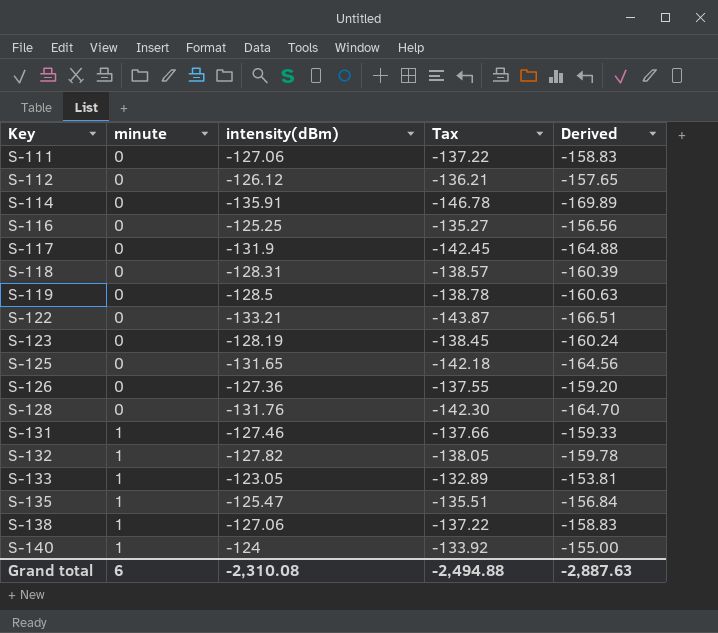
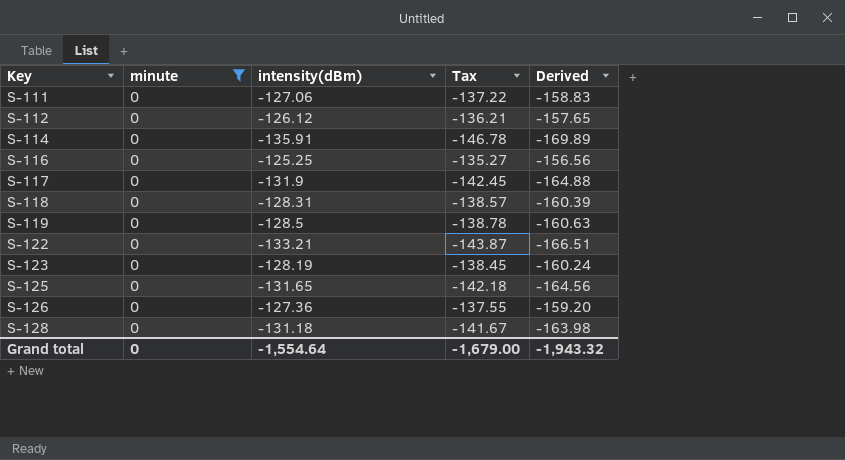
filter: none -> minute = 0
S-128 | intensity(dBm): -131.76 -> -131.18
S-128 | Tax: -142.30 -> -141.67
S-128 | Derived: -164.70 -> -163.98
Grand total | minute: 6 -> 0
Grand total | intensity(dBm): -2,310.08 -> -1,554.64
Grand total | Tax: -2,494.88 -> -1,679.00
Grand total | Derived: -2,887.63 -> -1,943.32

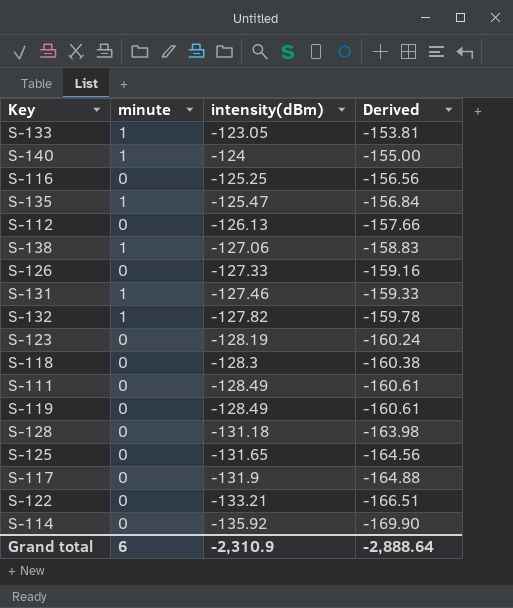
filter: minute = 0 -> none
row order: Key ascending -> intensity(dBm) descending
column Tax | formula: [intensity(dBm)] * 1.08 -> none
S-112 | intensity(dBm): -126.12 -> -126.13
S-112 | Derived: -157.65 -> -157.66
S-126 | intensity(dBm): -127.36 -> -127.33
S-126 | Derived: -159.20 -> -159.16
S-118 | intensity(dBm): -128.31 -> -128.3
S-118 | Derived: -160.39 -> -160.38
S-111 | intensity(dBm): -127.06 -> -128.49
S-111 | Derived: -158.83 -> -160.61
S-119 | intensity(dBm): -128.5 -> -128.49
S-119 | Derived: -160.63 -> -160.61
S-114 | intensity(dBm): -135.91 -> -135.92
S-114 | Derived: -169.89 -> -169.90
Grand total | minute: 0 -> 6
Grand total | intensity(dBm): -1,554.64 -> -2,310.9
Grand total | Derived: -1,943.32 -> -2,888.64

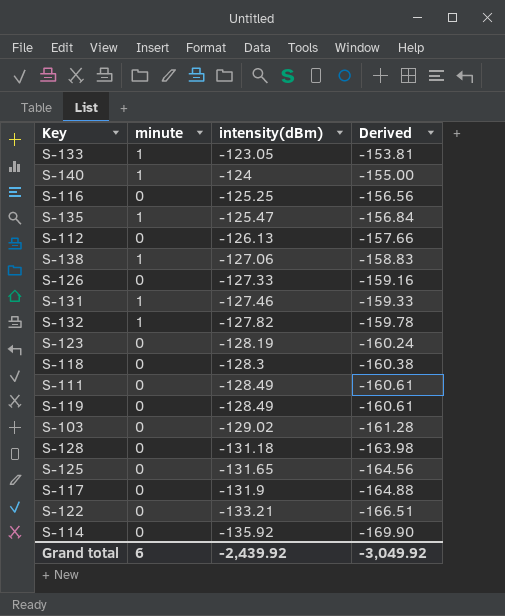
row S-103: none -> 0 | -129.02 | -161.28
Grand total | intensity(dBm): -2,310.9 -> -2,439.92
Grand total | Derived: -2,888.64 -> -3,049.92

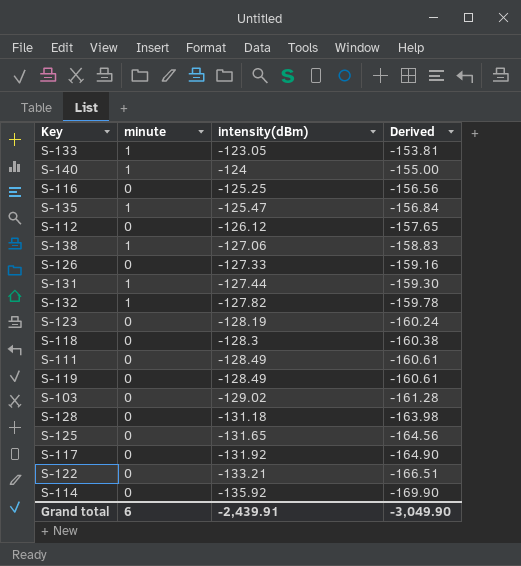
S-112 | intensity(dBm): -126.13 -> -126.12
S-112 | Derived: -157.66 -> -157.65
S-131 | intensity(dBm): -127.46 -> -127.44
S-131 | Derived: -159.33 -> -159.30
S-117 | intensity(dBm): -131.9 -> -131.92
S-117 | Derived: -164.88 -> -164.90
Grand total | intensity(dBm): -2,439.92 -> -2,439.91
Grand total | Derived: -3,049.92 -> -3,049.90

